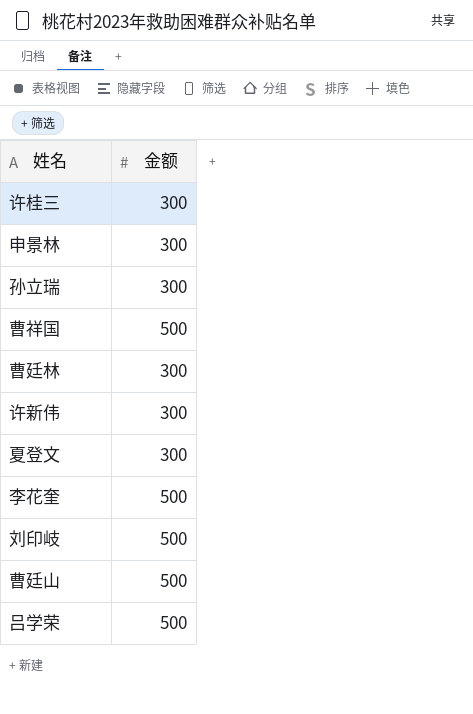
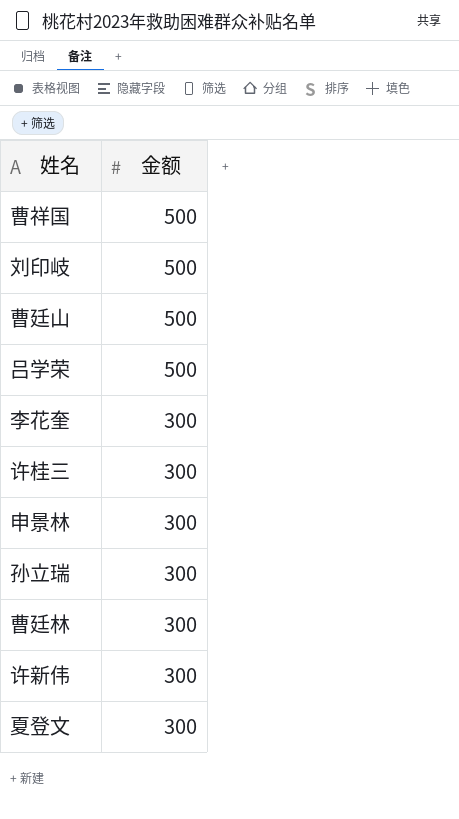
row order: none -> 金额 descending
李花奎 | 金额: 500 -> 300

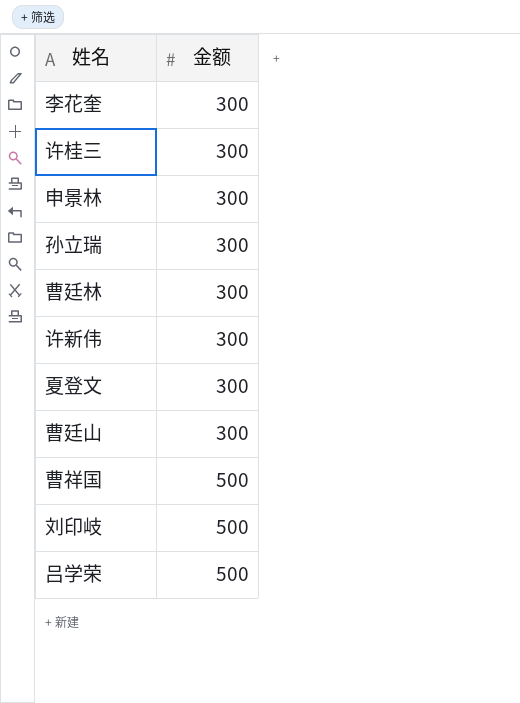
row order: 金额 descending -> 金额 ascending
曹廷山 | 金额: 500 -> 300

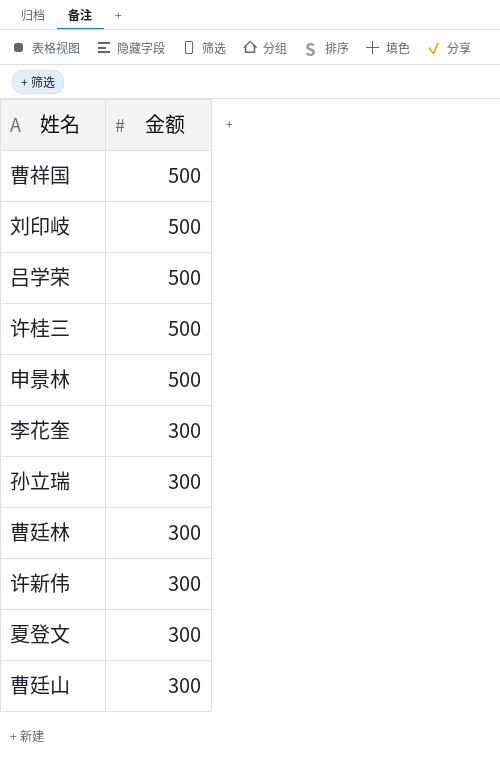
row order: 金额 ascending -> 金额 descending
许桂三 | 金额: 300 -> 500
申景林 | 金额: 300 -> 500

